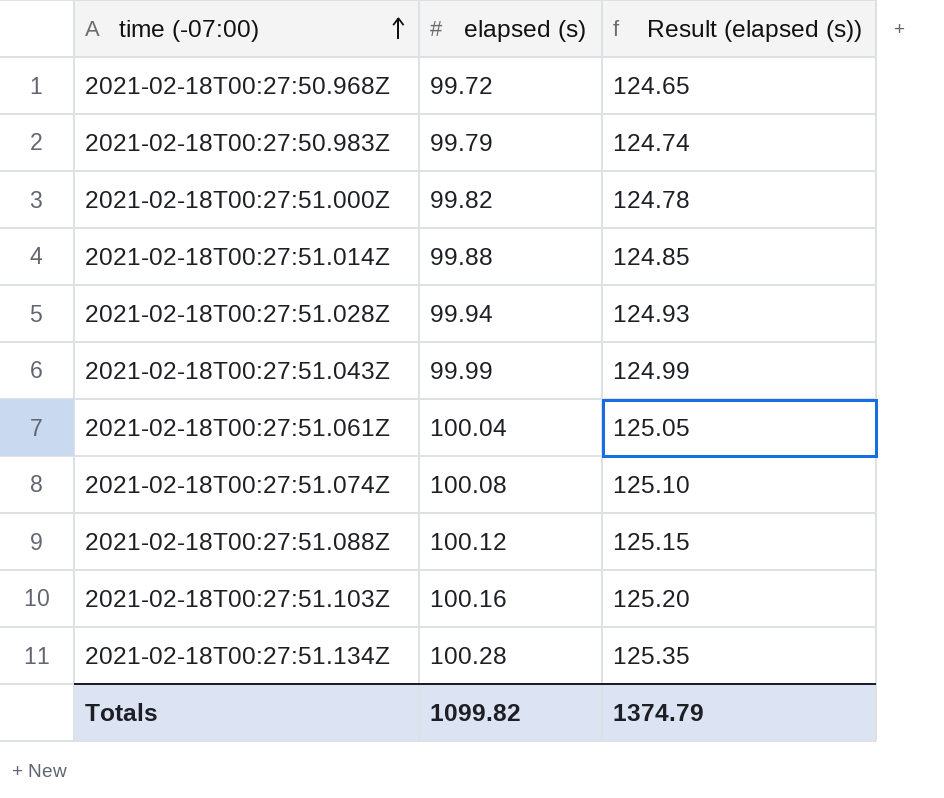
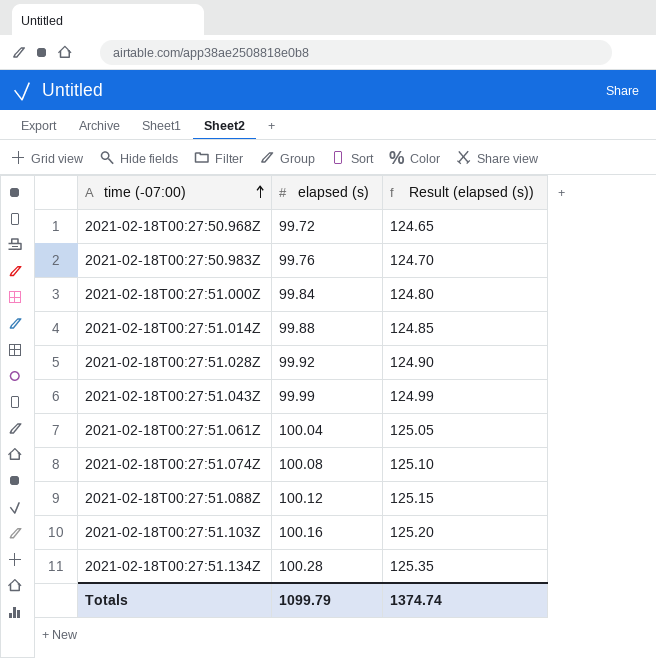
2021-02-18T00:27:50.983Z | elapsed (s): 99.79 -> 99.76
2021-02-18T00:27:50.983Z | Result (elapsed (s)): 124.74 -> 124.70
2021-02-18T00:27:51.000Z | elapsed (s): 99.82 -> 99.84
2021-02-18T00:27:51.000Z | Result (elapsed (s)): 124.78 -> 124.80
2021-02-18T00:27:51.028Z | elapsed (s): 99.94 -> 99.92
2021-02-18T00:27:51.028Z | Result (elapsed (s)): 124.93 -> 124.90
Totals | elapsed (s): 1099.82 -> 1099.79
Totals | Result (elapsed (s)): 1374.79 -> 1374.74

